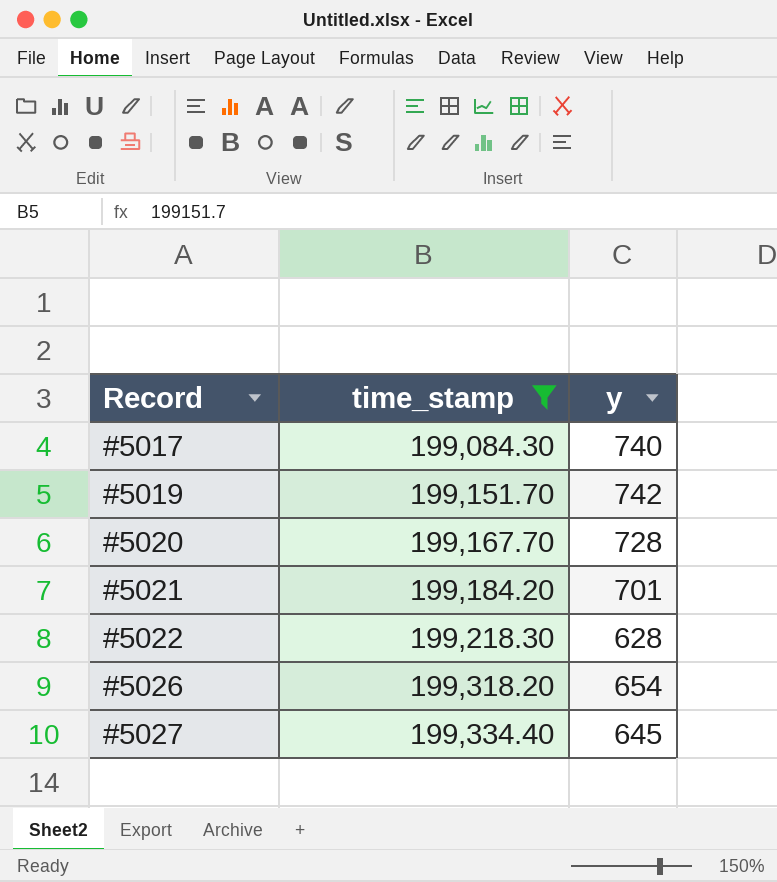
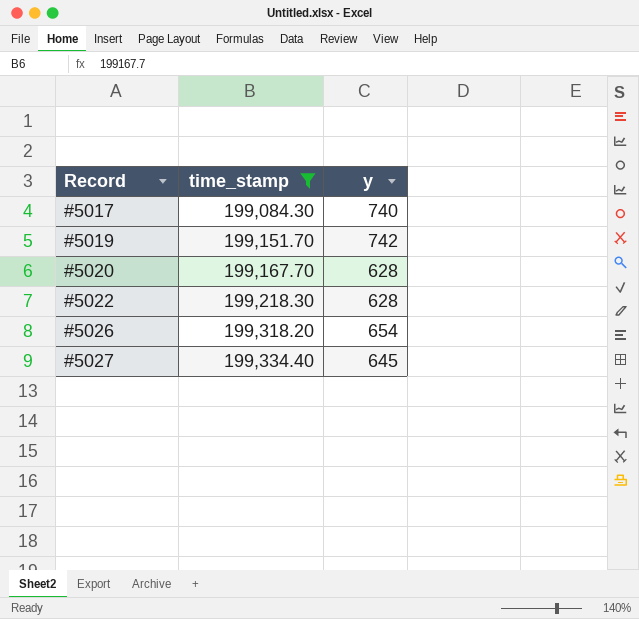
row #5021: 199,184.20 | 701 -> none
#5020 | y: 728 -> 628

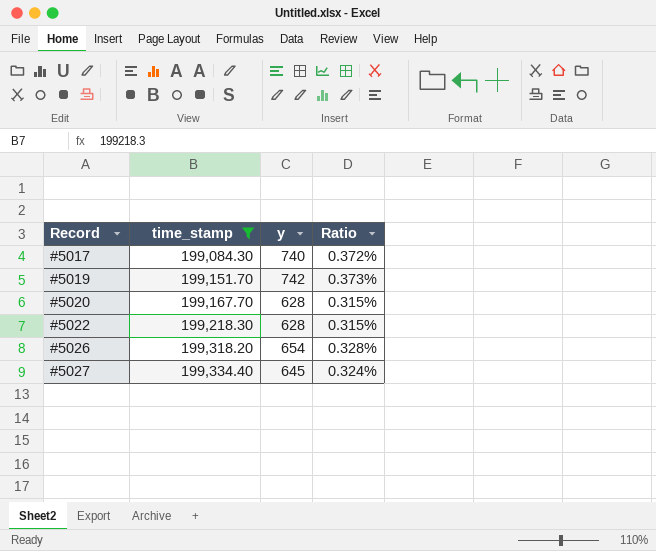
column Ratio | formula: none -> [y] / [time_stamp]

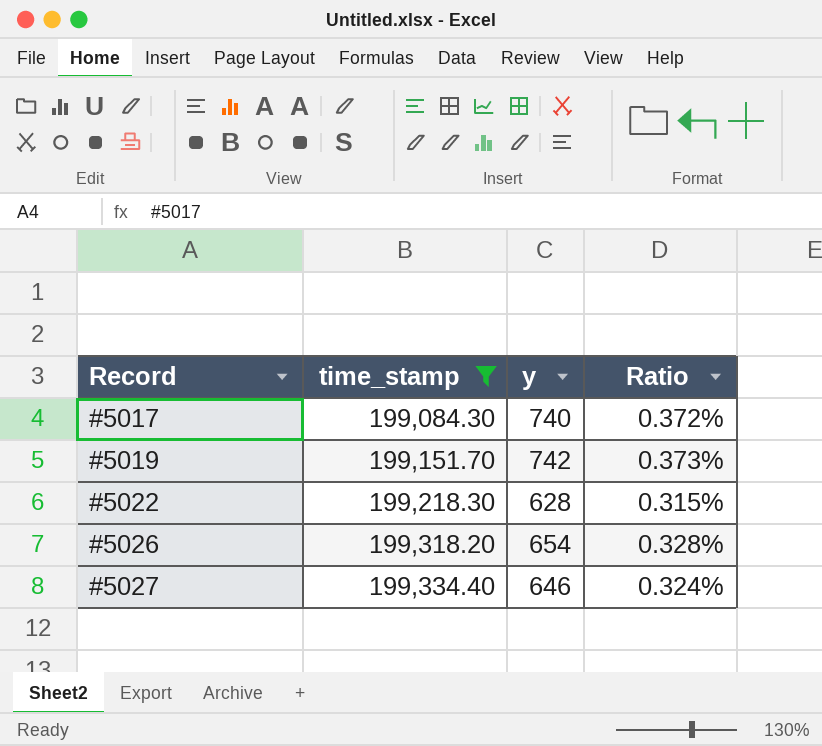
row #5020: 199,167.70 | 628 | 0.315% -> none
#5027 | y: 645 -> 646

